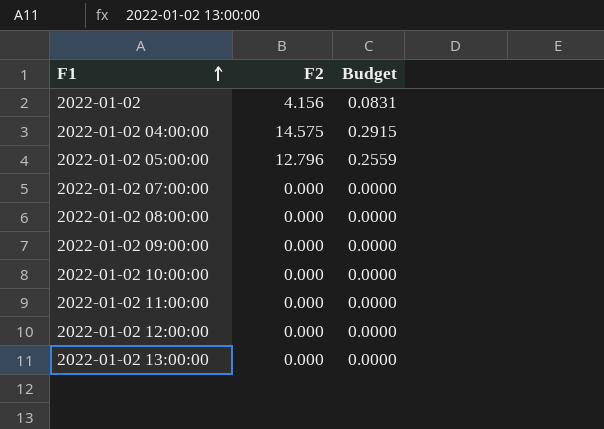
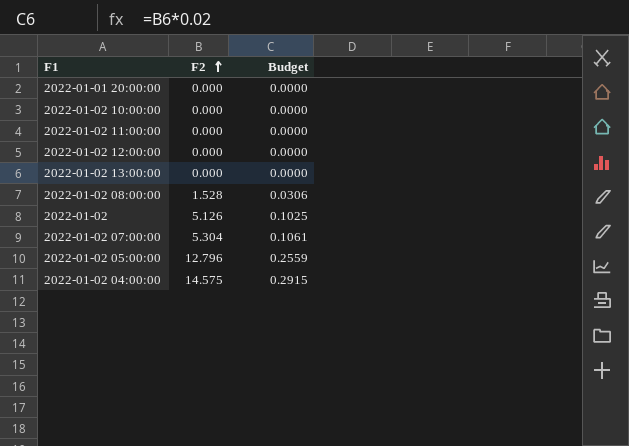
row order: F1 ascending -> F2 ascending
row 2022-01-02 09:00:00: 0.000 | 0.0000 -> none
row 2022-01-01 20:00:00: none -> 0.000 | 0.0000
2022-01-02 08:00:00 | F2: 0.000 -> 1.528
2022-01-02 08:00:00 | Budget: 0.0000 -> 0.0306
2022-01-02 | F2: 4.156 -> 5.126
2022-01-02 | Budget: 0.0831 -> 0.1025
2022-01-02 07:00:00 | F2: 0.000 -> 5.304
2022-01-02 07:00:00 | Budget: 0.0000 -> 0.1061

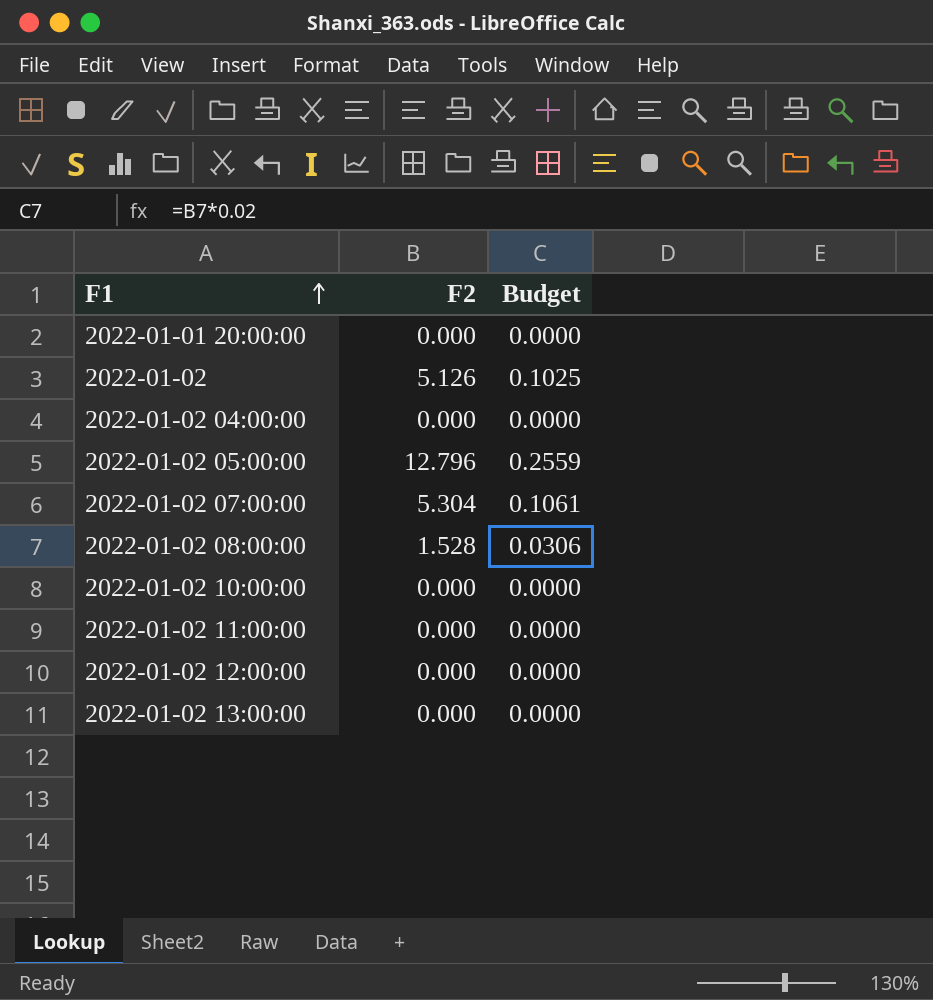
row order: F2 ascending -> F1 ascending
2022-01-02 04:00:00 | F2: 14.575 -> 0.000
2022-01-02 04:00:00 | Budget: 0.2915 -> 0.0000

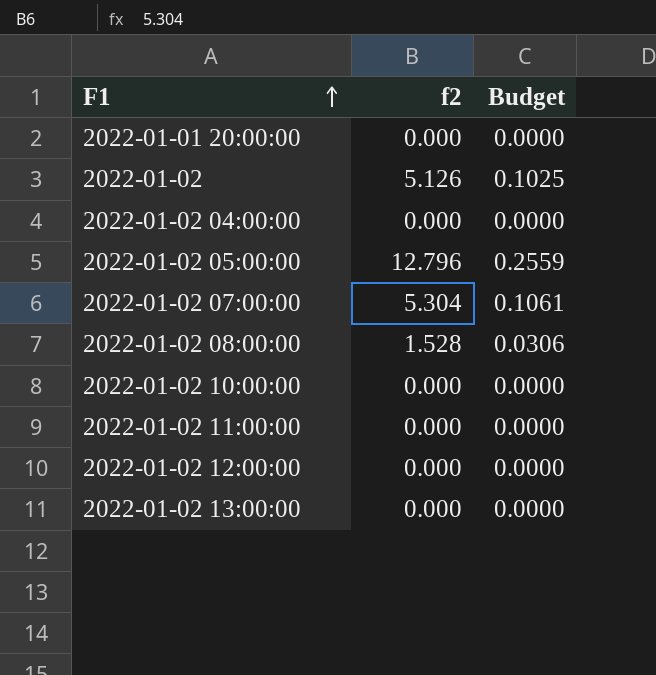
column name: F2 -> f2

